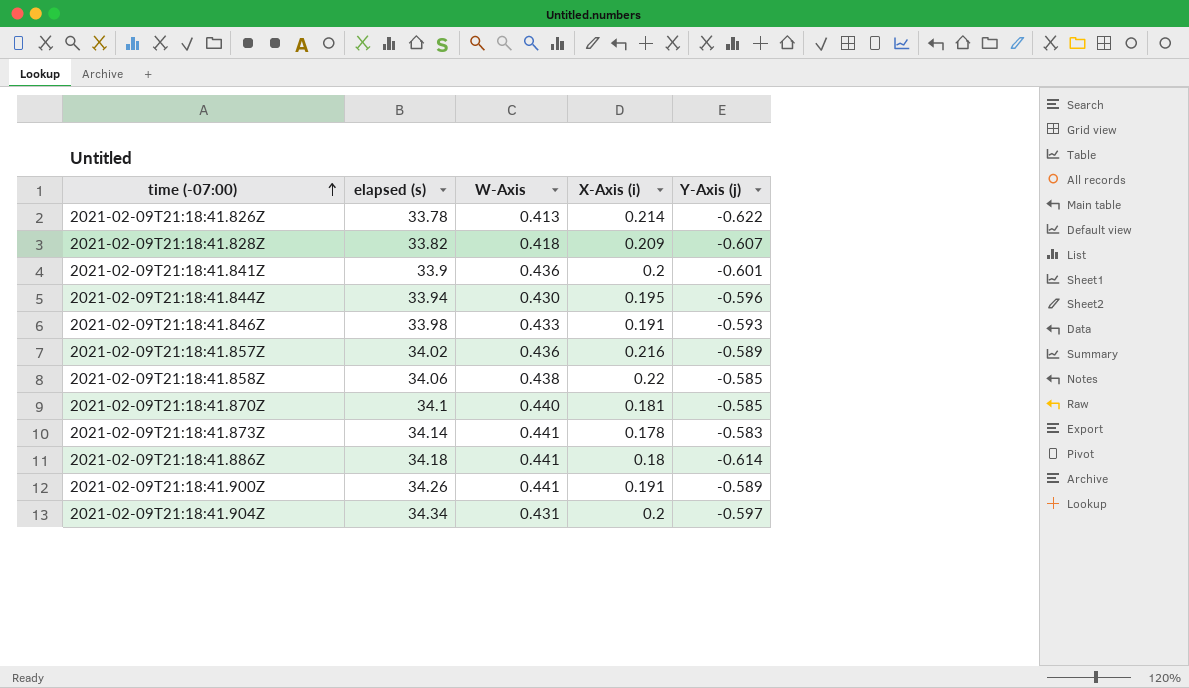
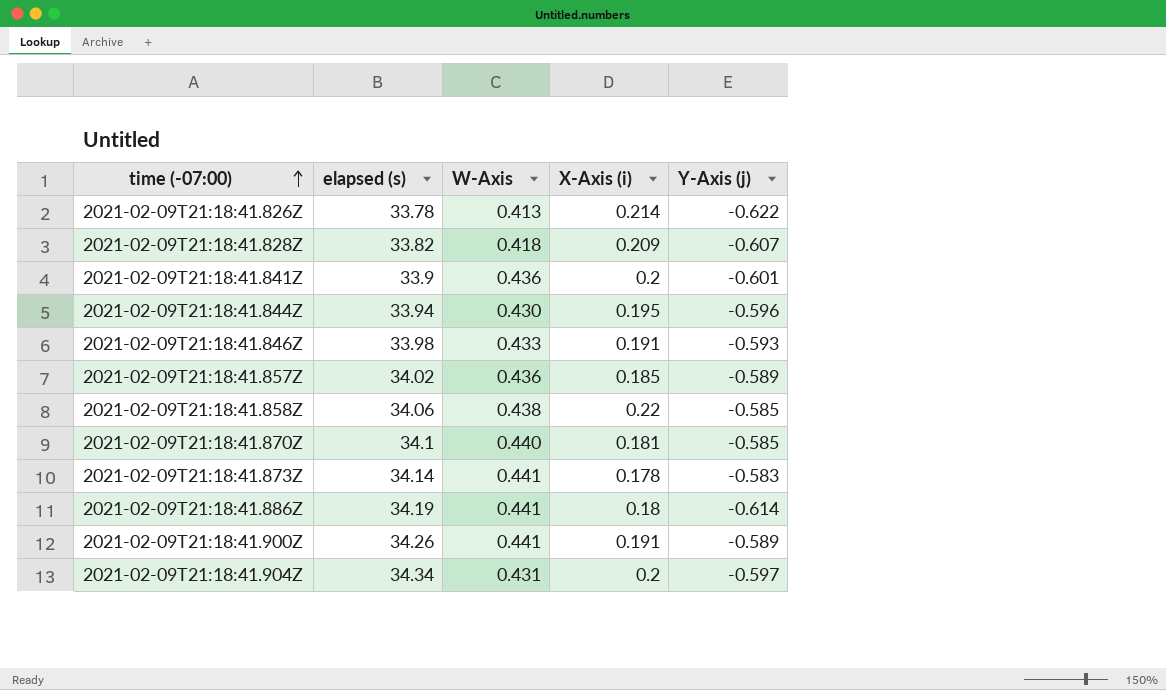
2021-02-09T21:18:41.857Z | X-Axis (i): 0.216 -> 0.185
2021-02-09T21:18:41.886Z | elapsed (s): 34.18 -> 34.19

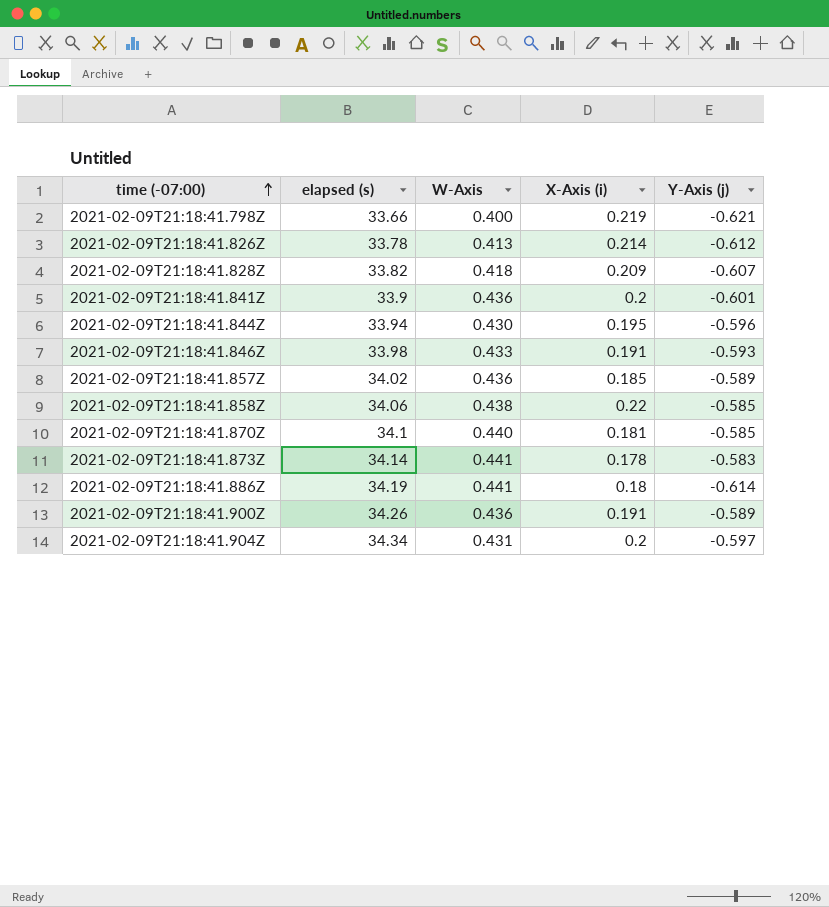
row 2021-02-09T21:18:41.798Z: none -> 33.66 | 0.400 | 0.219 | -0.621
2021-02-09T21:18:41.826Z | Y-Axis (j): -0.622 -> -0.612
2021-02-09T21:18:41.900Z | W-Axis: 0.441 -> 0.436

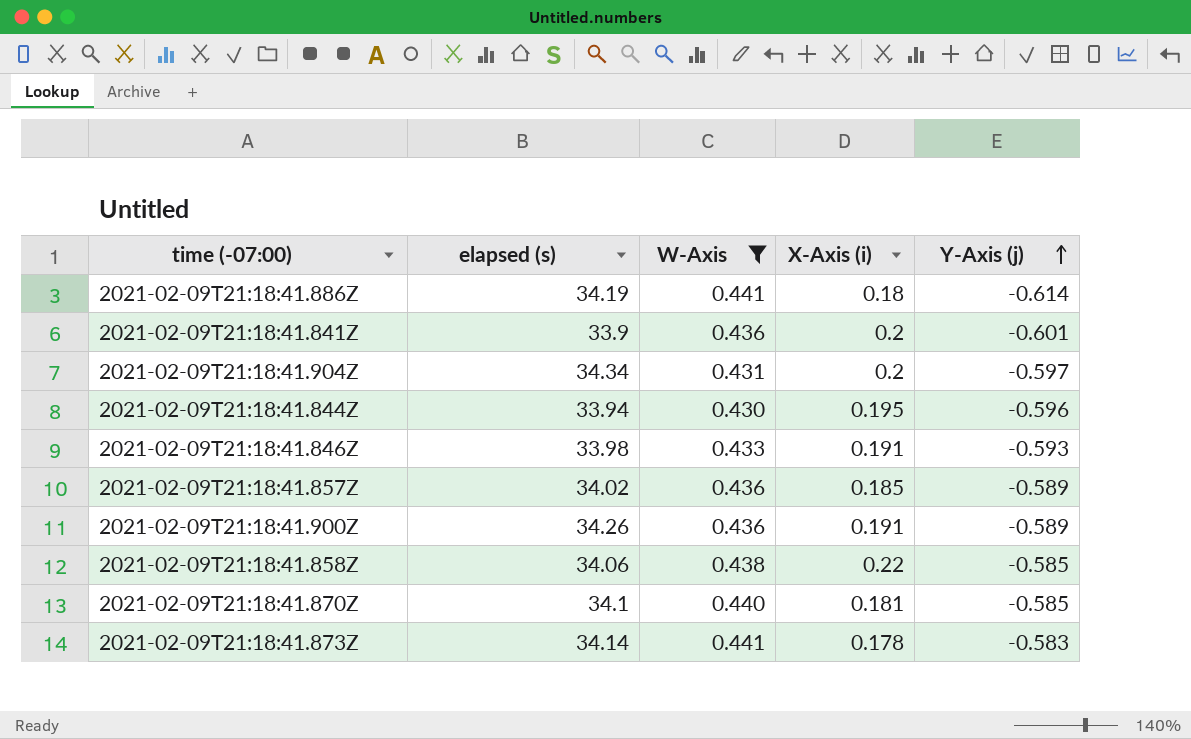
filter: none -> W-Axis >= 0.430
row order: time (-07:00) ascending -> Y-Axis (j) ascending

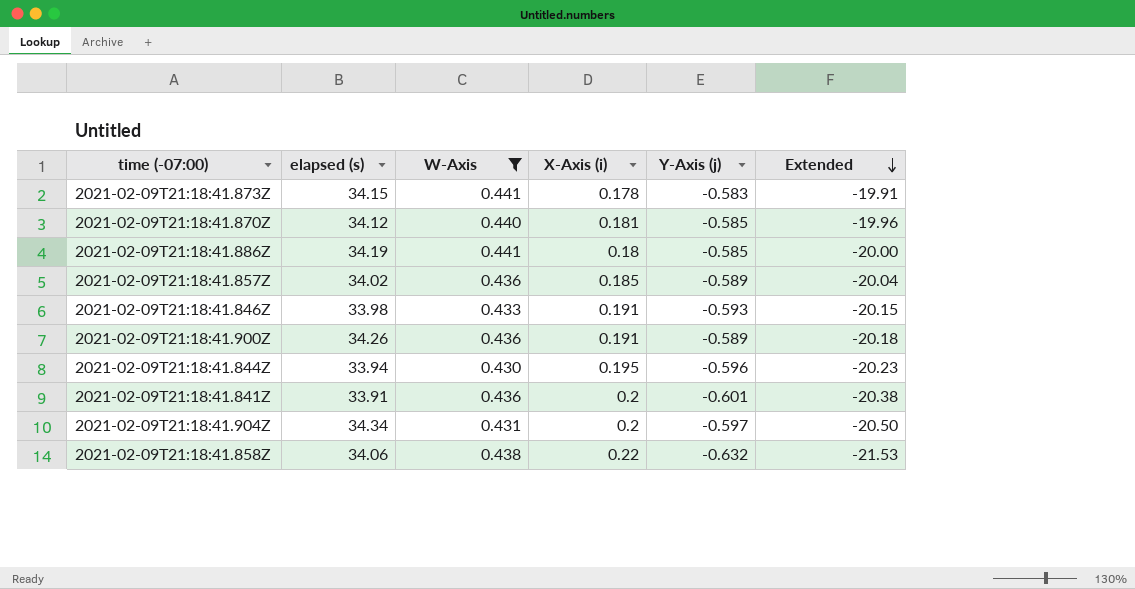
row order: Y-Axis (j) ascending -> Extended descending
column Extended | formula: none -> [elapsed (s)] * [Y-Axis (j)]
2021-02-09T21:18:41.873Z | elapsed (s): 34.14 -> 34.15
2021-02-09T21:18:41.870Z | elapsed (s): 34.1 -> 34.12
2021-02-09T21:18:41.886Z | Y-Axis (j): -0.614 -> -0.585
2021-02-09T21:18:41.841Z | elapsed (s): 33.9 -> 33.91
2021-02-09T21:18:41.858Z | Y-Axis (j): -0.585 -> -0.632

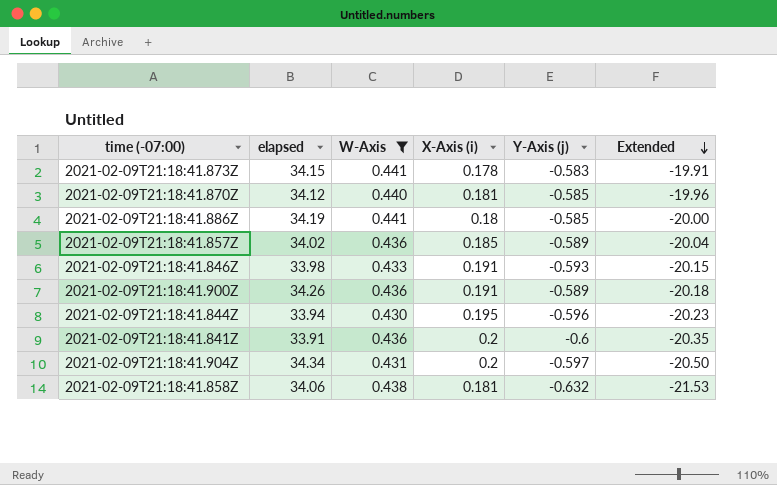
column name: elapsed (s) -> elapsed
2021-02-09T21:18:41.841Z | Y-Axis (j): -0.601 -> -0.6
2021-02-09T21:18:41.841Z | Extended: -20.38 -> -20.35
2021-02-09T21:18:41.858Z | X-Axis (i): 0.22 -> 0.181

